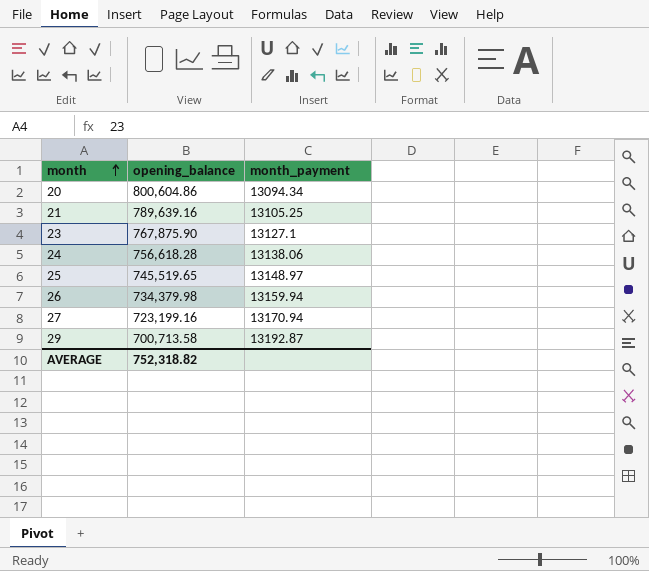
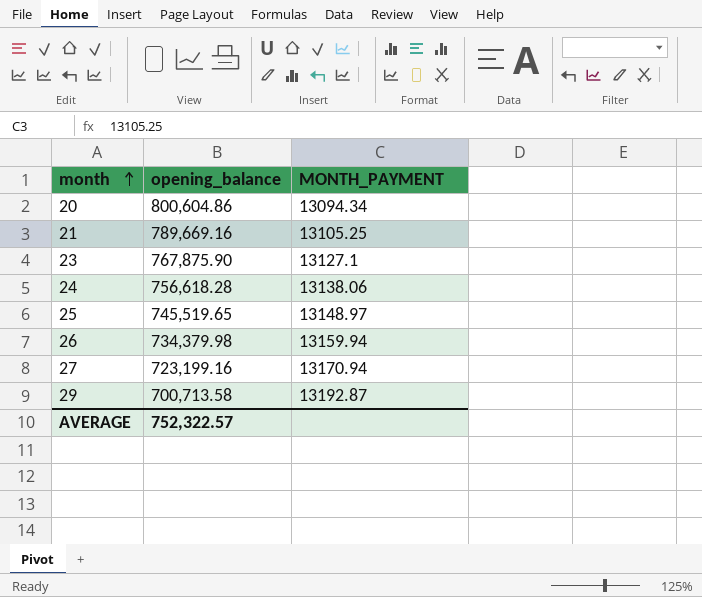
column name: month_payment -> MONTH_PAYMENT
21 | opening_balance: 789,639.16 -> 789,669.16
AVERAGE | opening_balance: 752,318.82 -> 752,322.57

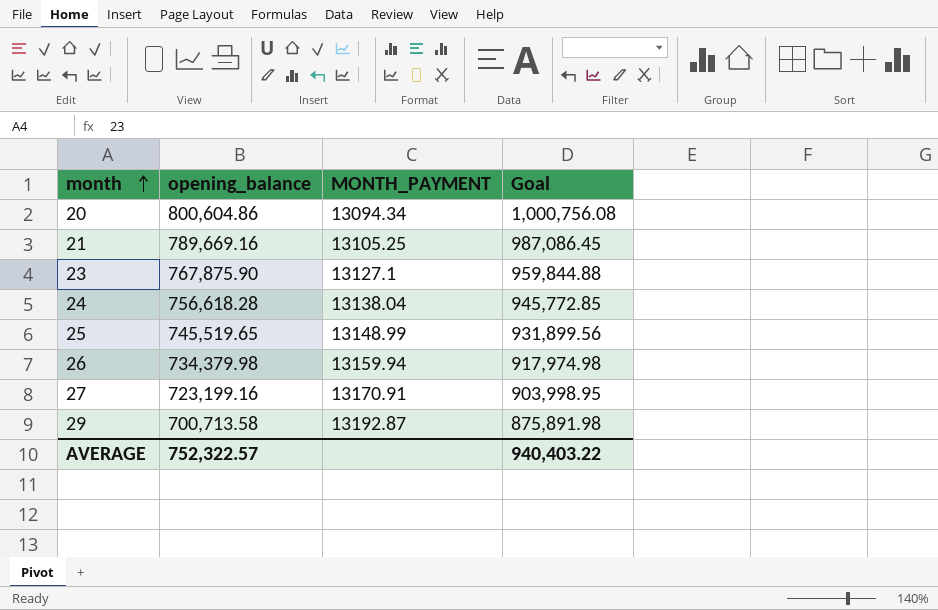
column Goal | formula: none -> [opening_balance] * 1.25
24 | MONTH_PAYMENT: 13138.06 -> 13138.04
25 | MONTH_PAYMENT: 13148.97 -> 13148.99
27 | MONTH_PAYMENT: 13170.94 -> 13170.91

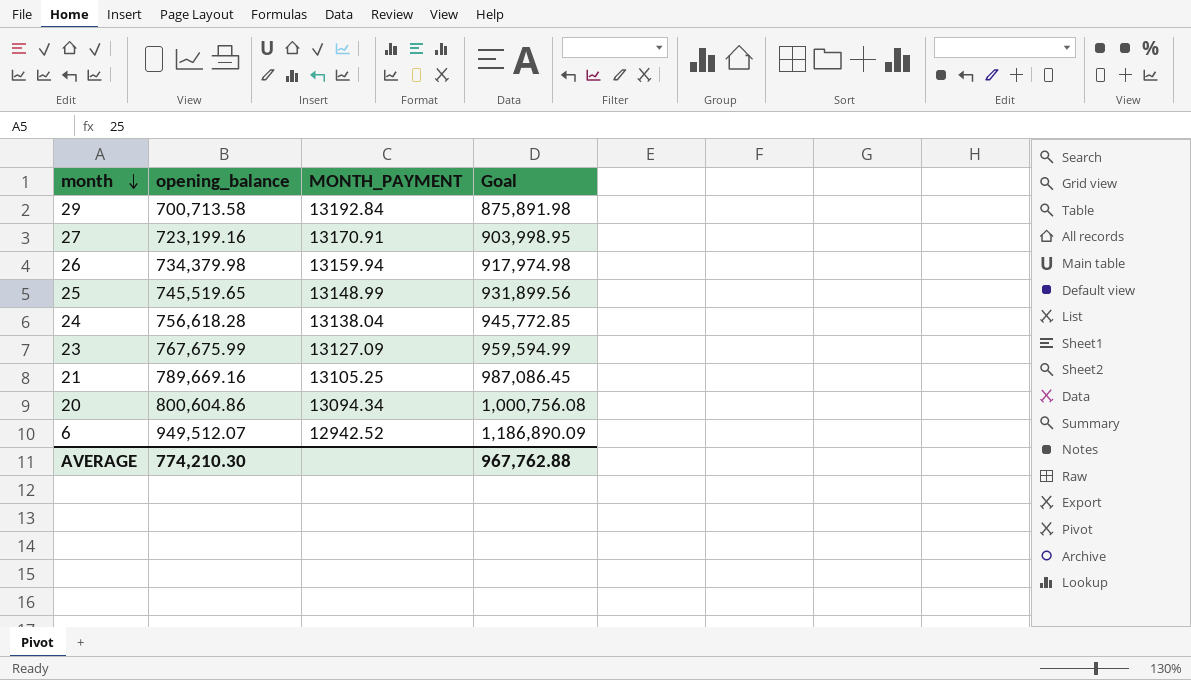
row order: month ascending -> month descending
29 | MONTH_PAYMENT: 13192.87 -> 13192.84
23 | opening_balance: 767,875.90 -> 767,675.99
23 | MONTH_PAYMENT: 13127.1 -> 13127.09
23 | Goal: 959,844.88 -> 959,594.99
row 6: none -> 949,512.07 | 12942.52 | 1,186,890.09
AVERAGE | opening_balance: 752,322.57 -> 774,210.30
AVERAGE | Goal: 940,403.22 -> 967,762.88

